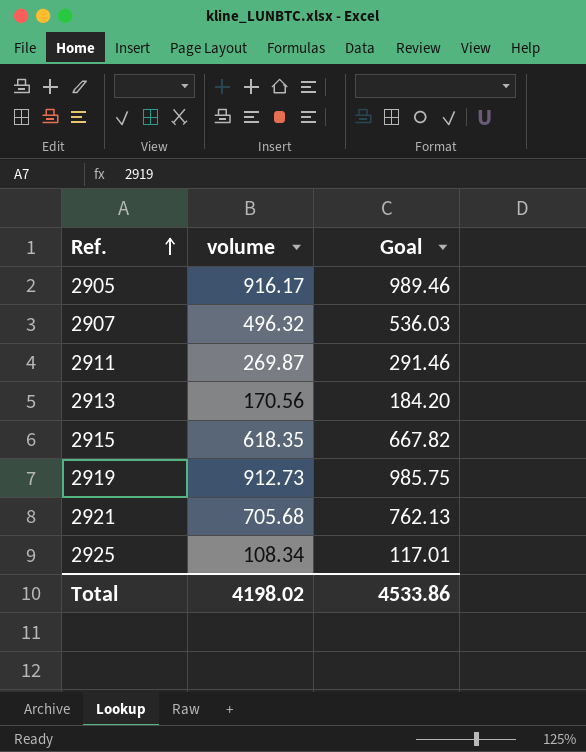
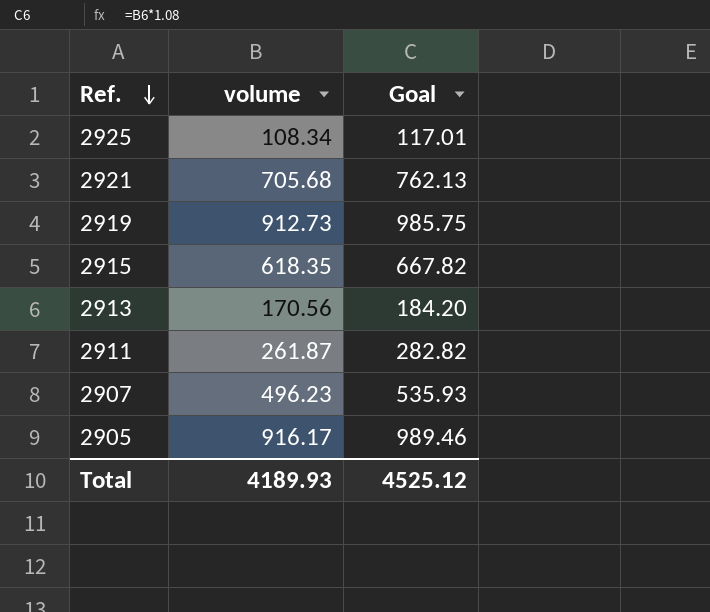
row order: Ref. ascending -> Ref. descending
2911 | volume: 269.87 -> 261.87
2911 | Goal: 291.46 -> 282.82
2907 | volume: 496.32 -> 496.23
2907 | Goal: 536.03 -> 535.93
Total | volume: 4198.02 -> 4189.93
Total | Goal: 4533.86 -> 4525.12

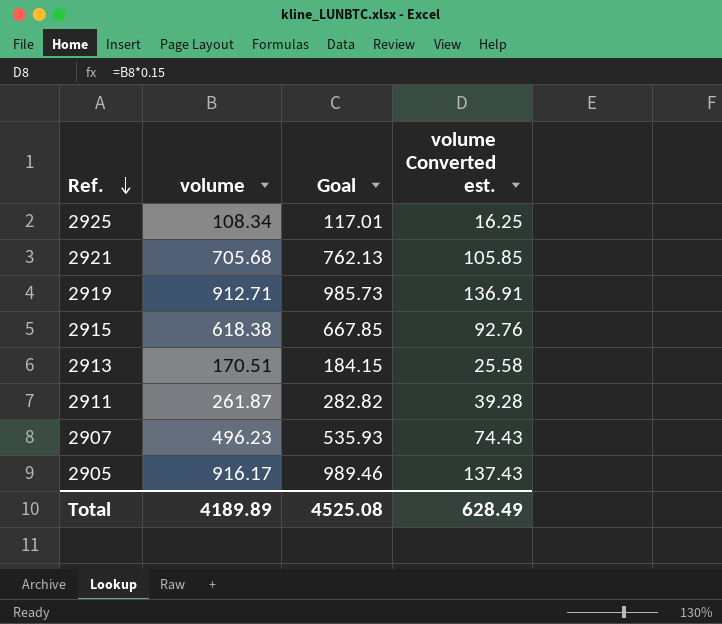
column volume Converted est. | formula: none -> [volume] * 0.15
2919 | volume: 912.73 -> 912.71
2919 | Goal: 985.75 -> 985.73
2915 | volume: 618.35 -> 618.38
2915 | Goal: 667.82 -> 667.85
2913 | volume: 170.56 -> 170.51
2913 | Goal: 184.20 -> 184.15
Total | volume: 4189.93 -> 4189.89
Total | Goal: 4525.12 -> 4525.08

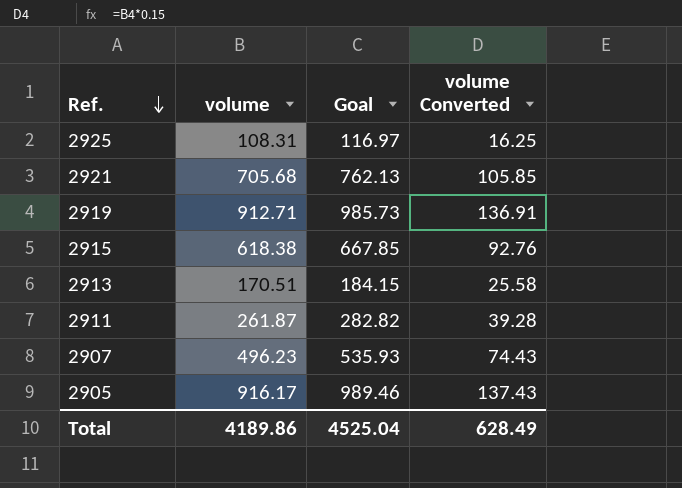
column name: volume Converted est. -> volume Converted
2925 | volume: 108.34 -> 108.31
2925 | Goal: 117.01 -> 116.97
Total | volume: 4189.89 -> 4189.86
Total | Goal: 4525.08 -> 4525.04

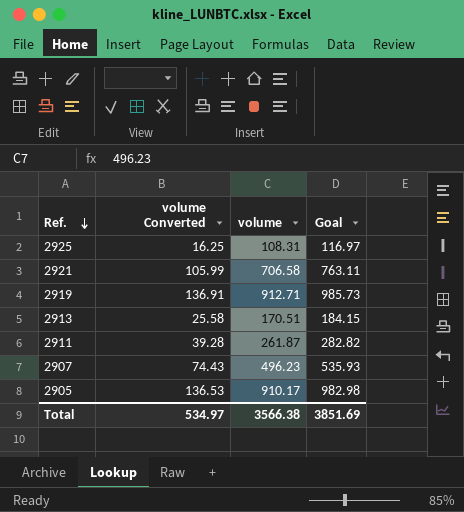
column volume Converted | position: 4 -> 2
row 2915: 618.38 | 667.85 | 92.76 -> none
2921 | volume Converted: 105.85 -> 105.99
2921 | volume: 705.68 -> 706.58
2921 | Goal: 762.13 -> 763.11
2905 | volume Converted: 137.43 -> 136.53
2905 | volume: 916.17 -> 910.17
2905 | Goal: 989.46 -> 982.98
Total | volume Converted: 628.49 -> 534.97
Total | volume: 4189.86 -> 3566.38
Total | Goal: 4525.04 -> 3851.69

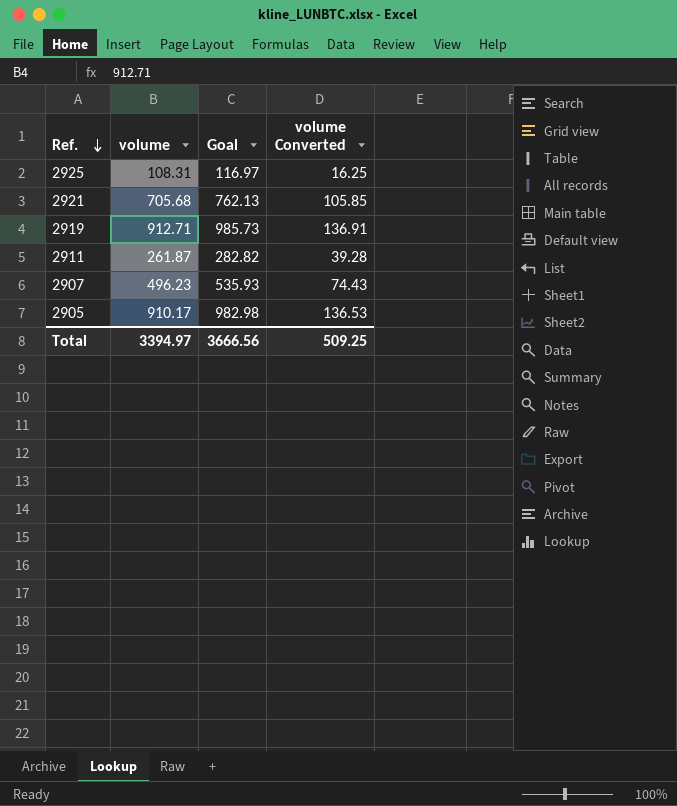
column volume Converted | position: 2 -> 4
row 2913: 25.58 | 170.51 | 184.15 -> none
2921 | volume: 706.58 -> 705.68
2921 | Goal: 763.11 -> 762.13
2921 | volume Converted: 105.99 -> 105.85
Total | volume: 3566.38 -> 3394.97
Total | Goal: 3851.69 -> 3666.56
Total | volume Converted: 534.97 -> 509.25

